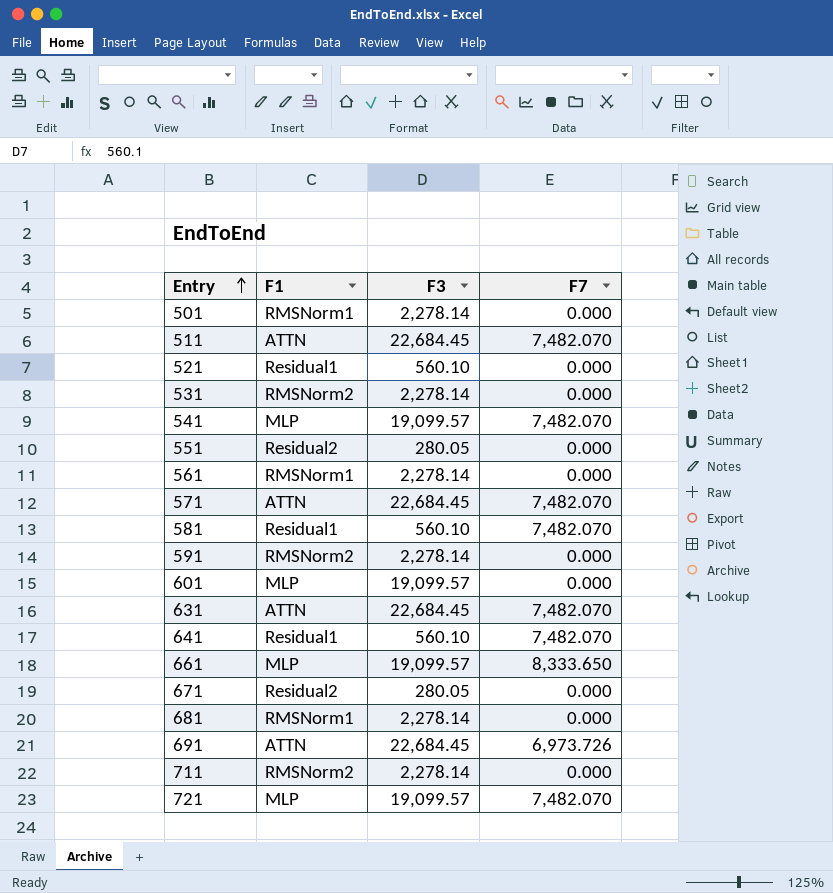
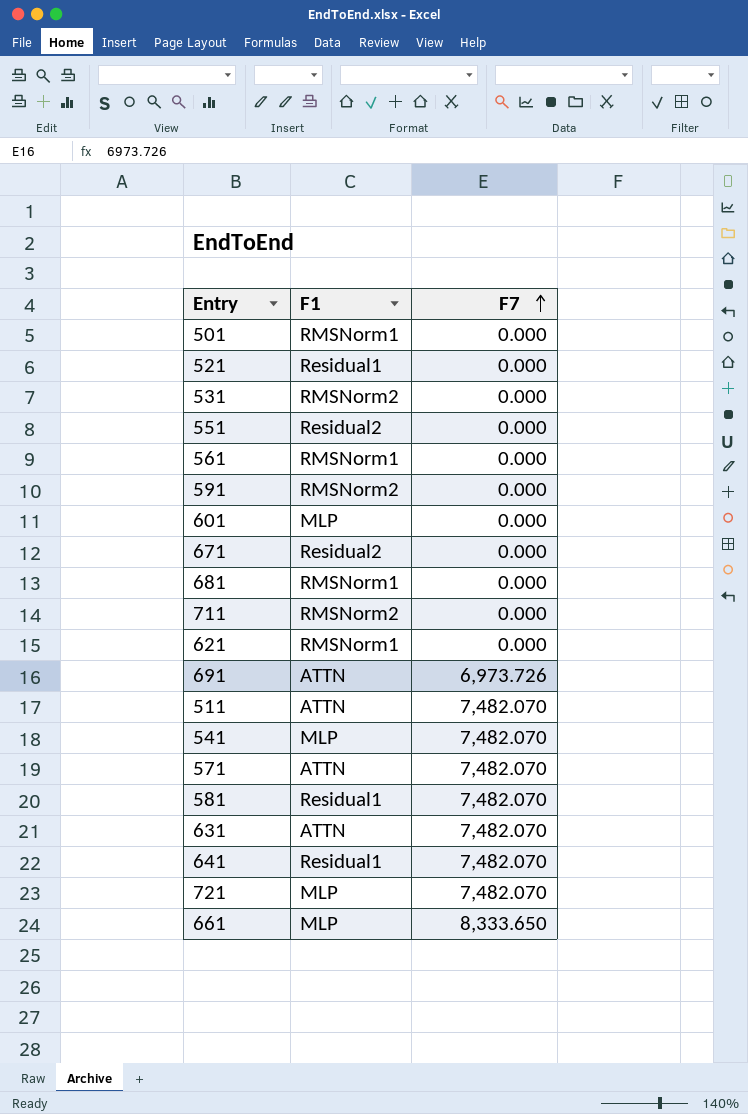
row order: Entry ascending -> F7 ascending
column F3 | position: 3 -> none
row 621: none -> RMSNorm1 | 0.000

